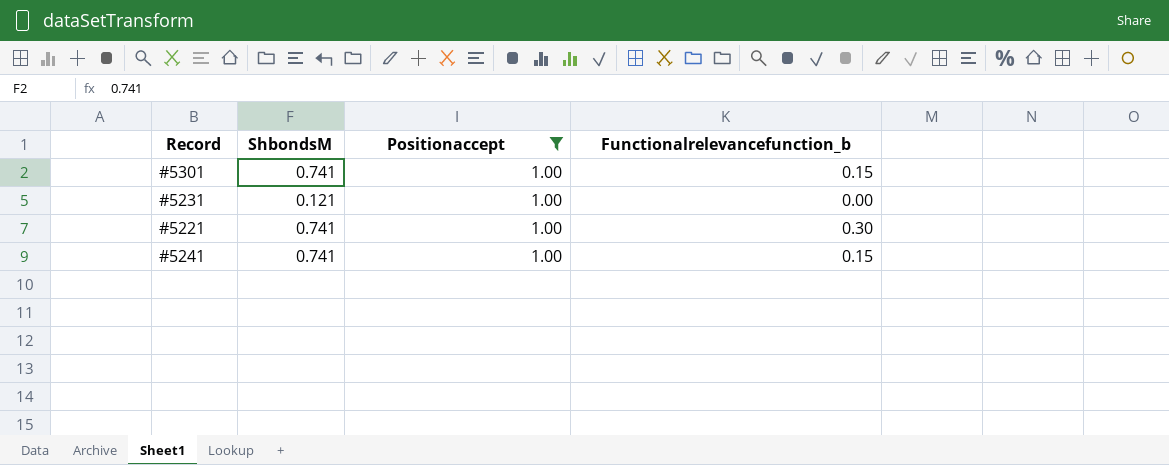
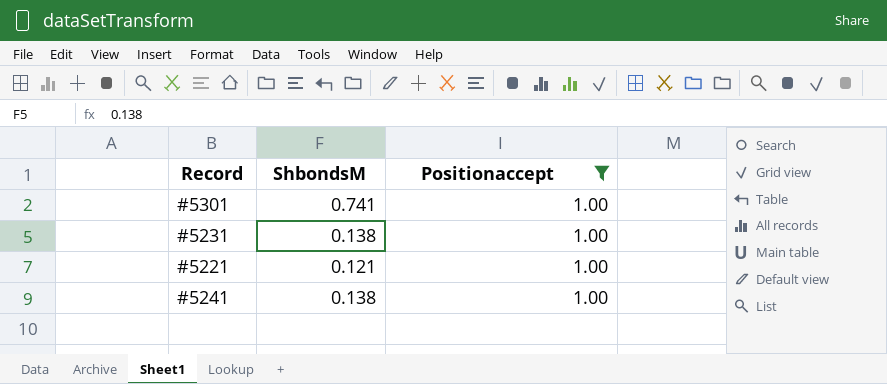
column Functionalrelevancefunction_b | position: 4 -> none
#5231 | ShbondsM: 0.121 -> 0.138
#5221 | ShbondsM: 0.741 -> 0.121
#5241 | ShbondsM: 0.741 -> 0.138

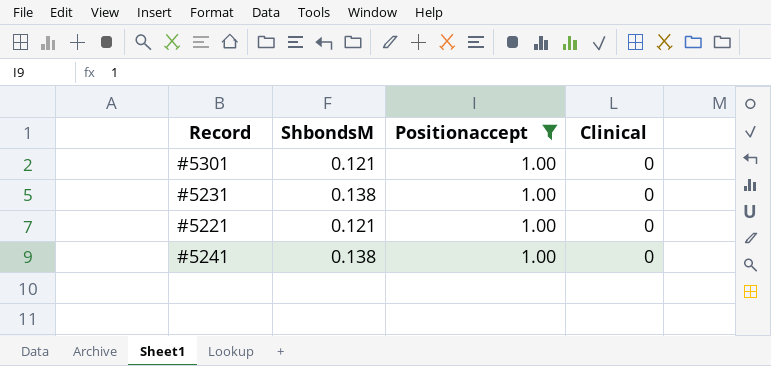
column Clinical | position: none -> 4
#5301 | ShbondsM: 0.741 -> 0.121

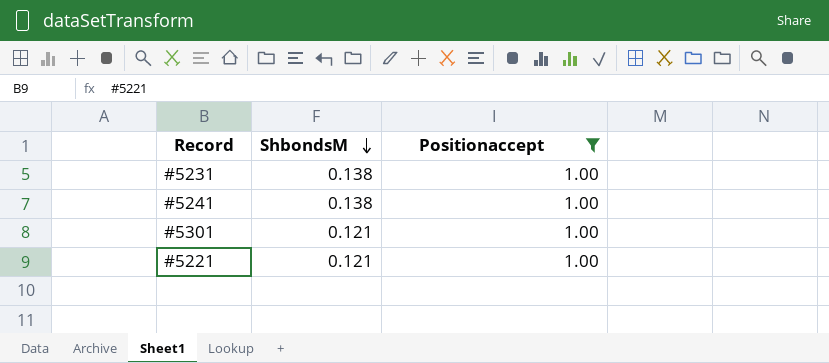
row order: none -> ShbondsM descending
column Clinical | position: 4 -> none

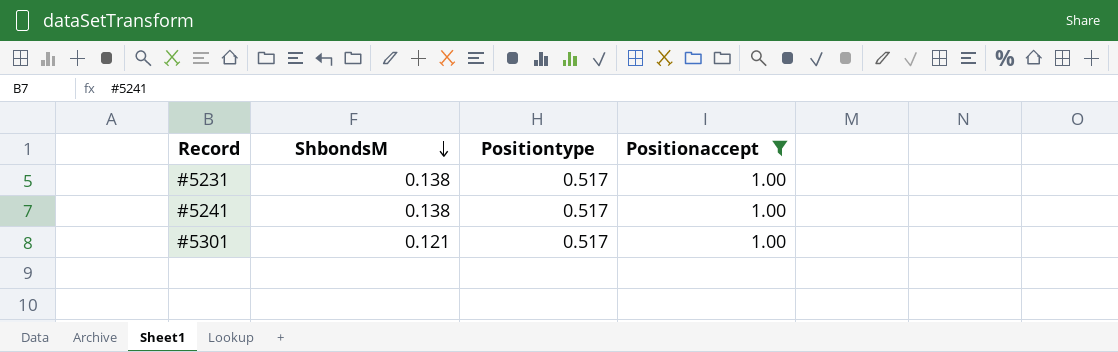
column Positiontype | position: none -> 3
row #5221: 0.121 | 1.00 -> none

